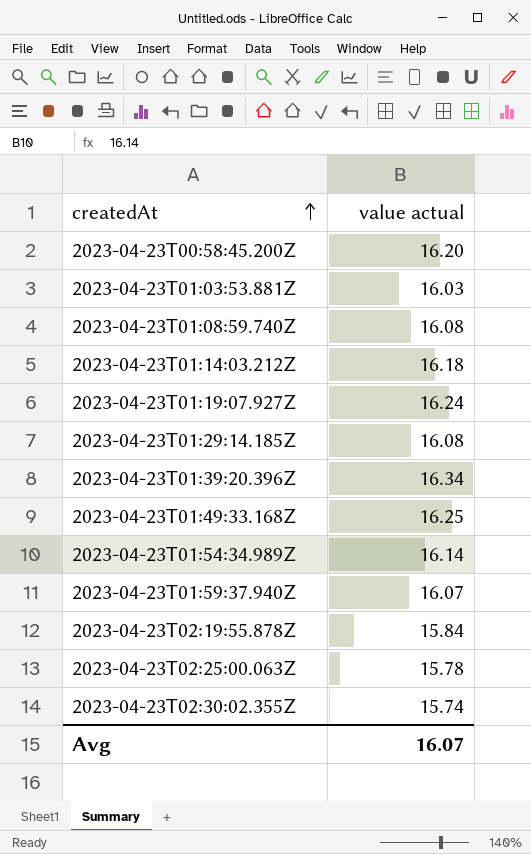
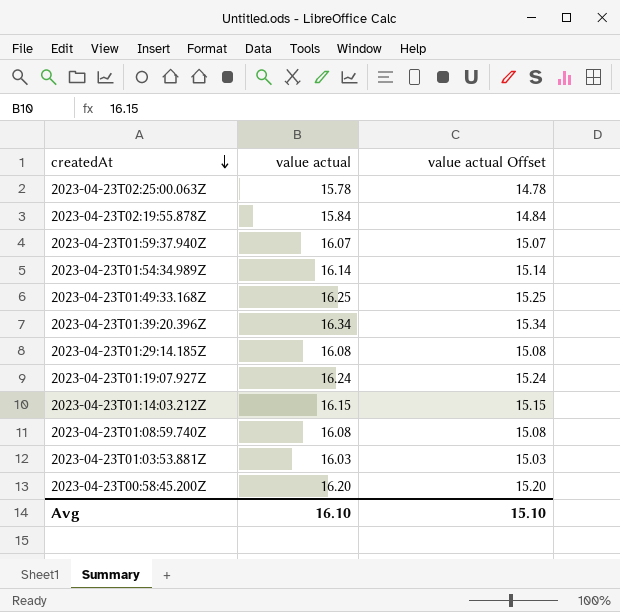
row order: createdAt ascending -> createdAt descending
column value actual Offset | formula: none -> [value actual] - 1
row 2023-04-23T02:30:02.355Z: 15.74 -> none
2023-04-23T01:14:03.212Z | value actual: 16.18 -> 16.15
Avg | value actual: 16.07 -> 16.10

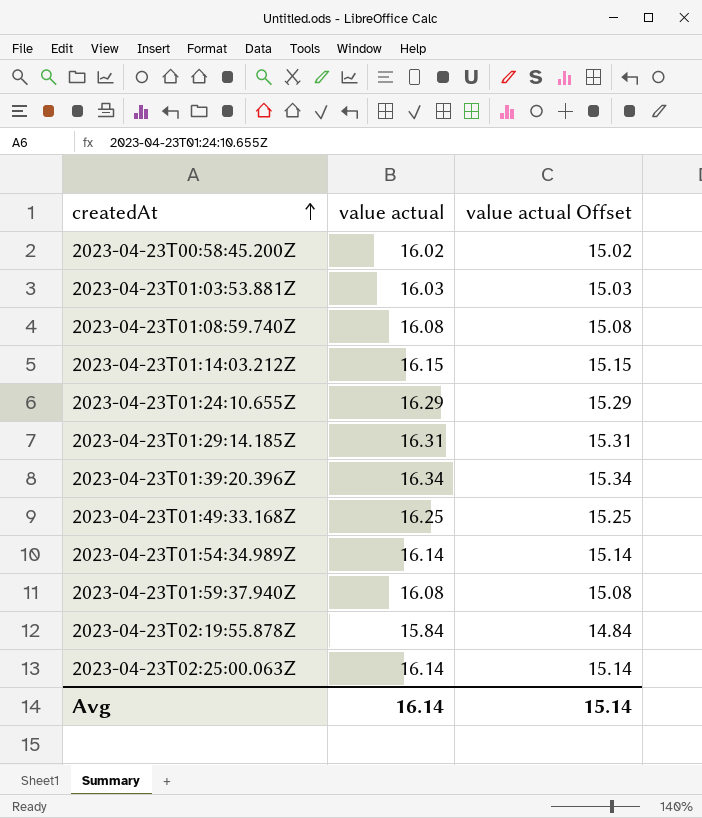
row order: createdAt descending -> createdAt ascending
row 2023-04-23T01:19:07.927Z: 16.24 | 15.24 -> none
2023-04-23T00:58:45.200Z | value actual: 16.20 -> 16.02
2023-04-23T00:58:45.200Z | value actual Offset: 15.20 -> 15.02
row 2023-04-23T01:24:10.655Z: none -> 16.29 | 15.29
2023-04-23T01:29:14.185Z | value actual: 16.08 -> 16.31
2023-04-23T01:29:14.185Z | value actual Offset: 15.08 -> 15.31
2023-04-23T01:59:37.940Z | value actual: 16.07 -> 16.08
2023-04-23T01:59:37.940Z | value actual Offset: 15.07 -> 15.08
2023-04-23T02:25:00.063Z | value actual: 15.78 -> 16.14
2023-04-23T02:25:00.063Z | value actual Offset: 14.78 -> 15.14
Avg | value actual: 16.10 -> 16.14
Avg | value actual Offset: 15.10 -> 15.14

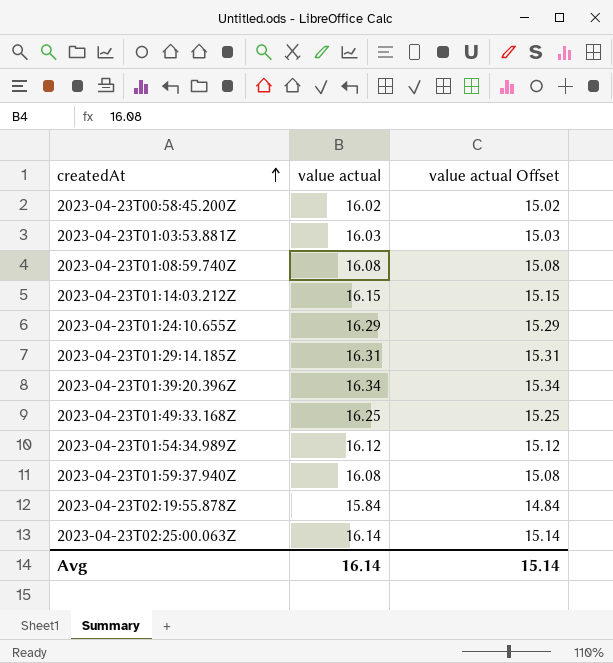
2023-04-23T01:54:34.989Z | value actual: 16.14 -> 16.12
2023-04-23T01:54:34.989Z | value actual Offset: 15.14 -> 15.12

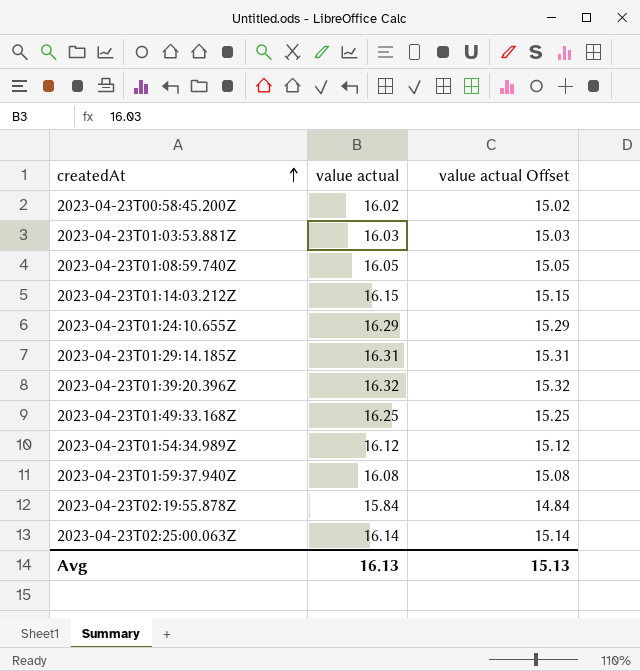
2023-04-23T01:08:59.740Z | value actual: 16.08 -> 16.05
2023-04-23T01:08:59.740Z | value actual Offset: 15.08 -> 15.05
2023-04-23T01:39:20.396Z | value actual: 16.34 -> 16.32
2023-04-23T01:39:20.396Z | value actual Offset: 15.34 -> 15.32
Avg | value actual: 16.14 -> 16.13
Avg | value actual Offset: 15.14 -> 15.13

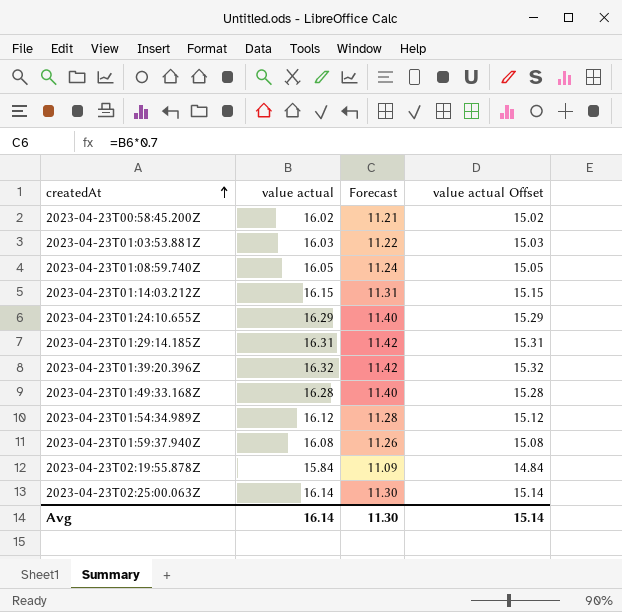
column Forecast | formula: none -> [value actual] * 0.7
2023-04-23T01:49:33.168Z | value actual: 16.25 -> 16.28
2023-04-23T01:49:33.168Z | value actual Offset: 15.25 -> 15.28
Avg | value actual: 16.13 -> 16.14
Avg | value actual Offset: 15.13 -> 15.14

